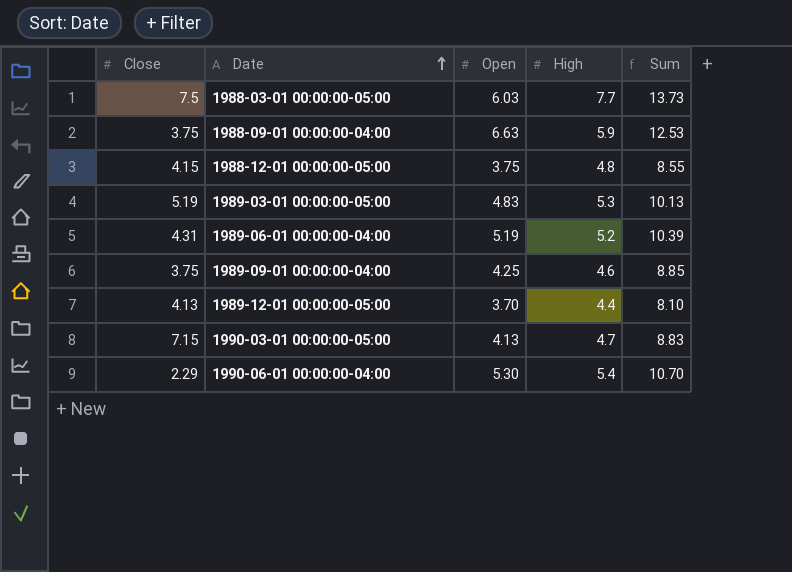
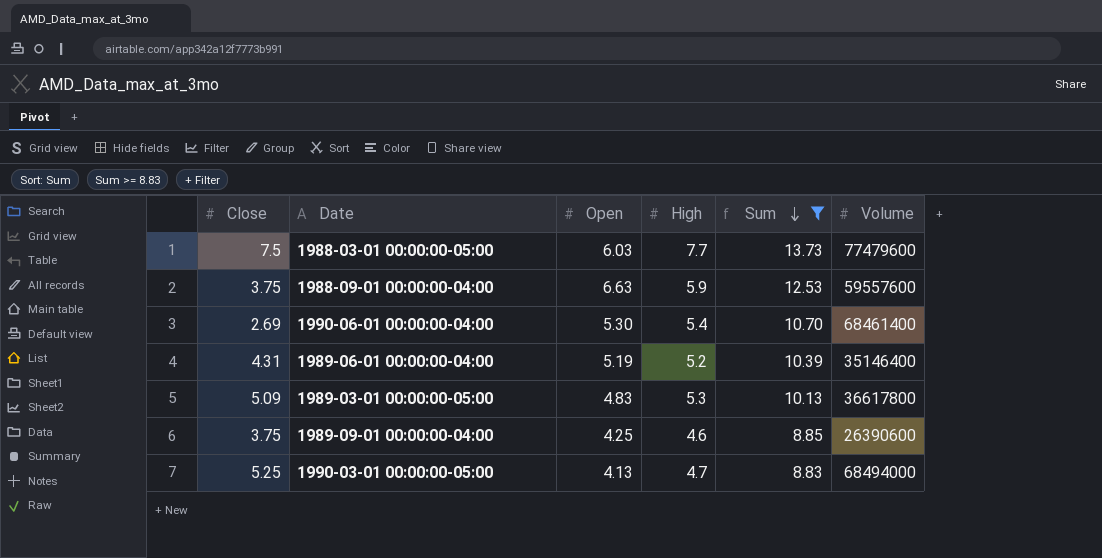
filter: none -> Sum >= 8.83
row order: Date ascending -> Sum descending
column Volume | position: none -> 6
1990-06-01 00:00:00-04:00 | Close: 2.29 -> 2.69
1989-03-01 00:00:00-05:00 | Close: 5.19 -> 5.09
1990-03-01 00:00:00-05:00 | Close: 7.15 -> 5.25

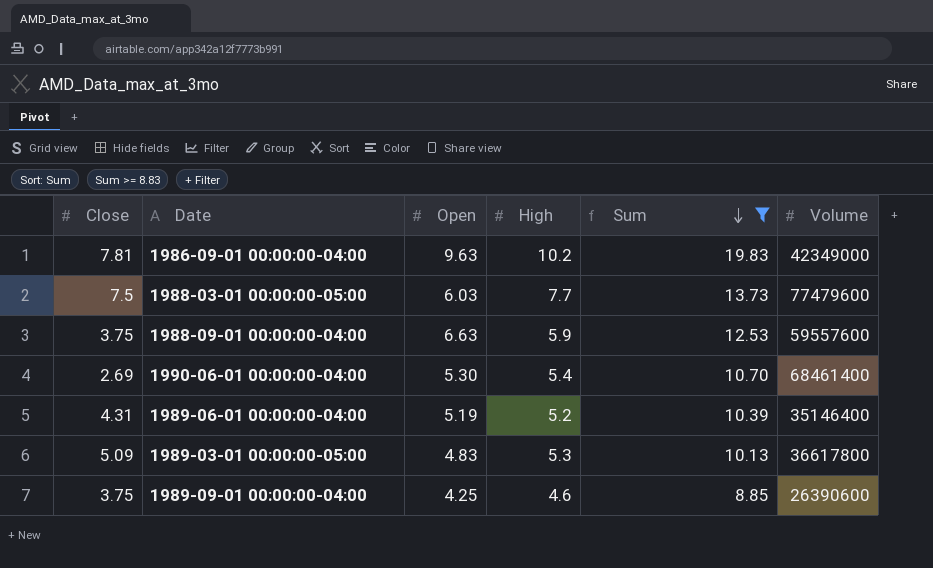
row 1990-03-01 00:00:00-05:00: 5.25 | 4.13 | 4.7 | 8.83 | 68494000 -> none
row 1986-09-01 00:00:00-04:00: none -> 7.81 | 9.63 | 10.2 | 19.83 | 42349000

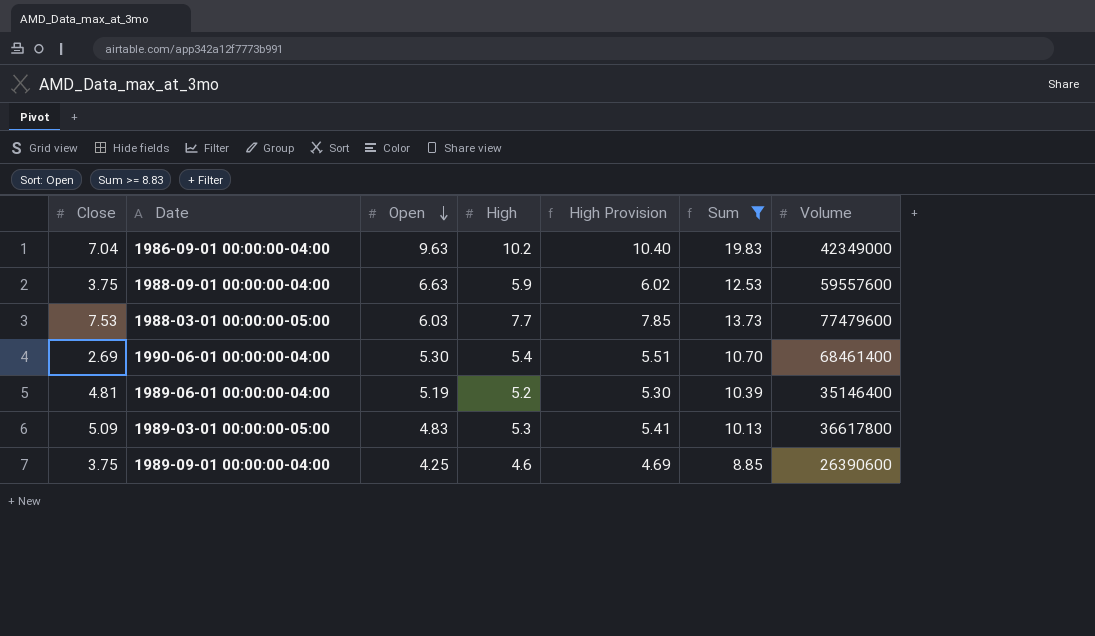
row order: Sum descending -> Open descending
column High Provision | formula: none -> [High] * 1.02
1986-09-01 00:00:00-04:00 | Close: 7.81 -> 7.04
1988-03-01 00:00:00-05:00 | Close: 7.5 -> 7.53
1989-06-01 00:00:00-04:00 | Close: 4.31 -> 4.81

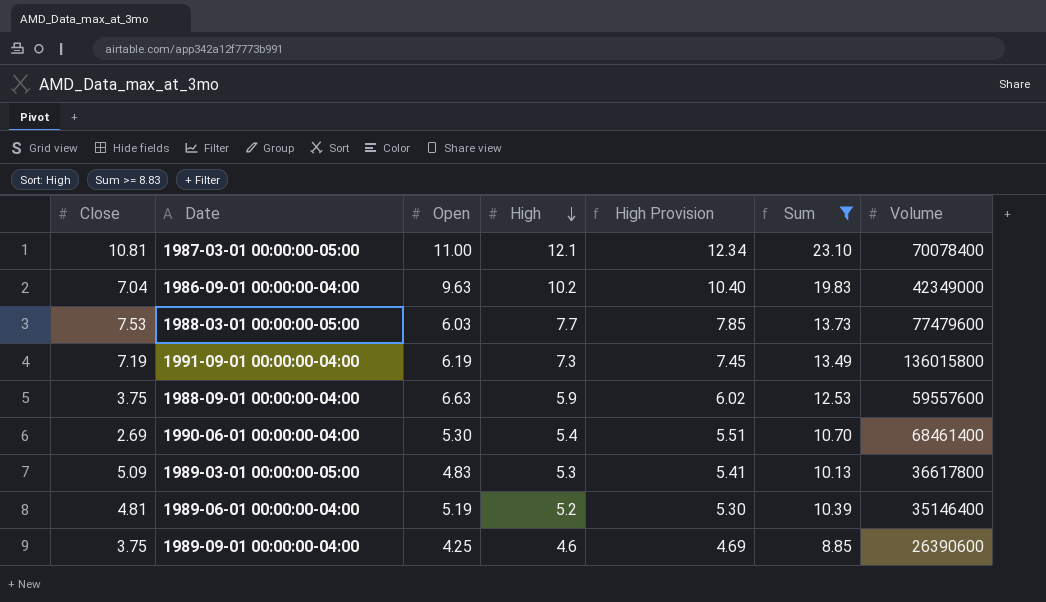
row order: Open descending -> High descending
row 1987-03-01 00:00:00-05:00: none -> 10.81 | 11.00 | 12.1 | 12.34 | 23.10 | 70078400
row 1991-09-01 00:00:00-04:00: none -> 7.19 | 6.19 | 7.3 | 7.45 | 13.49 | 136015800

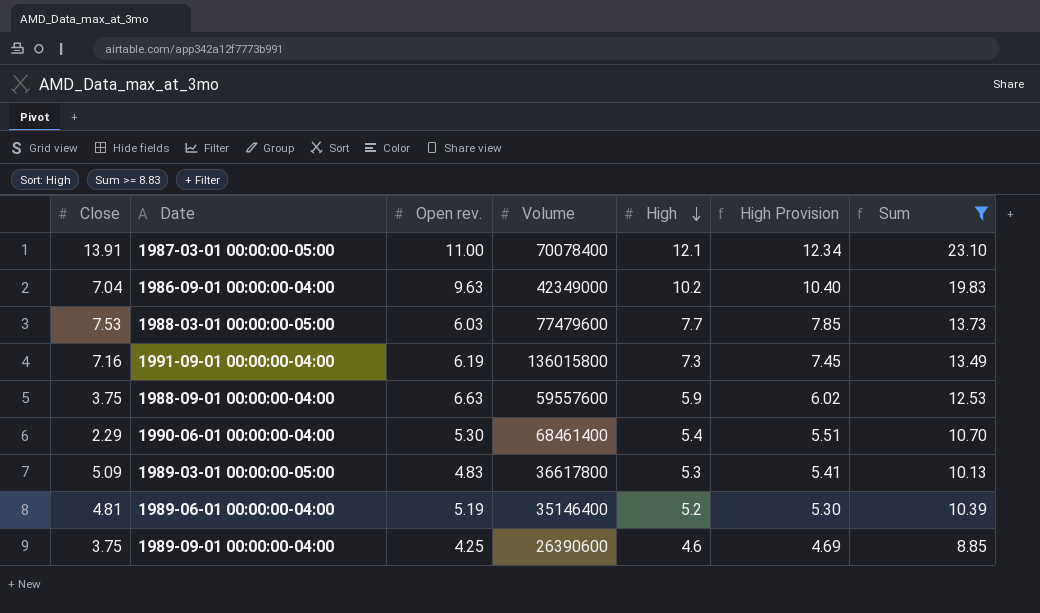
column name: Open -> Open rev.
column Volume | position: 7 -> 4
1987-03-01 00:00:00-05:00 | Close: 10.81 -> 13.91
1991-09-01 00:00:00-04:00 | Close: 7.19 -> 7.16
1990-06-01 00:00:00-04:00 | Close: 2.69 -> 2.29

